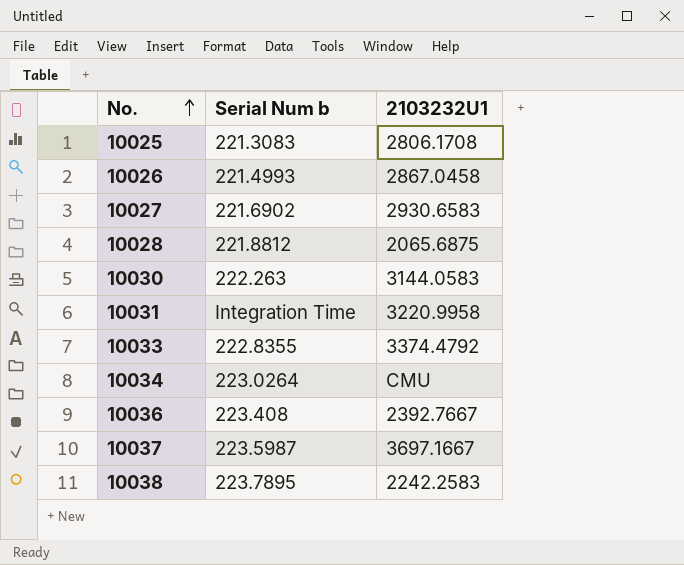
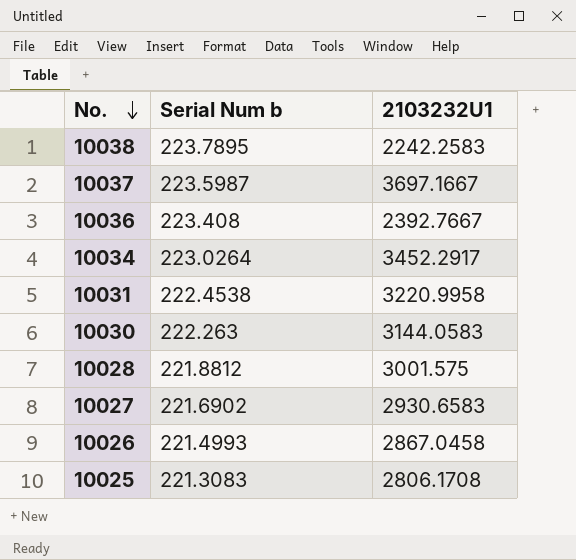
row order: No. ascending -> No. descending
row 10033: 222.8355 | 3374.4792 -> none
10034 | 2103232U1: CMU -> 3452.2917
10031 | Serial Num b: Integration Time -> 222.4538
10028 | 2103232U1: 2065.6875 -> 3001.575

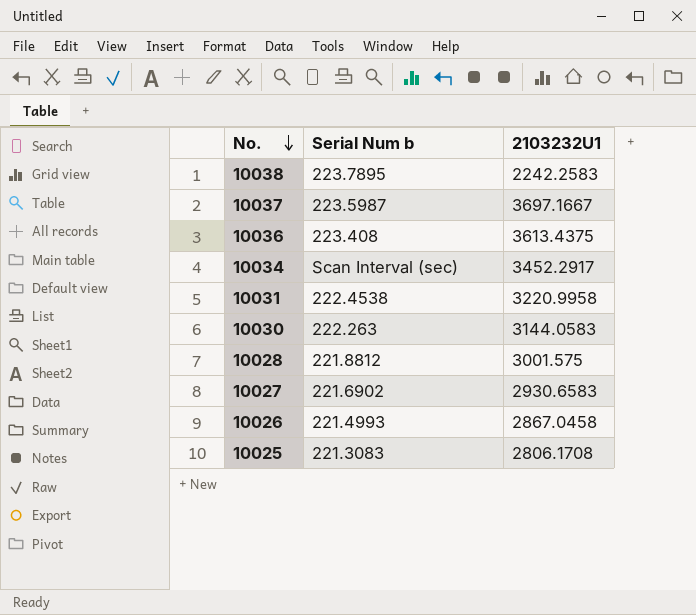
10036 | 2103232U1: 2392.7667 -> 3613.4375
10034 | Serial Num b: 223.0264 -> Scan Interval (sec)

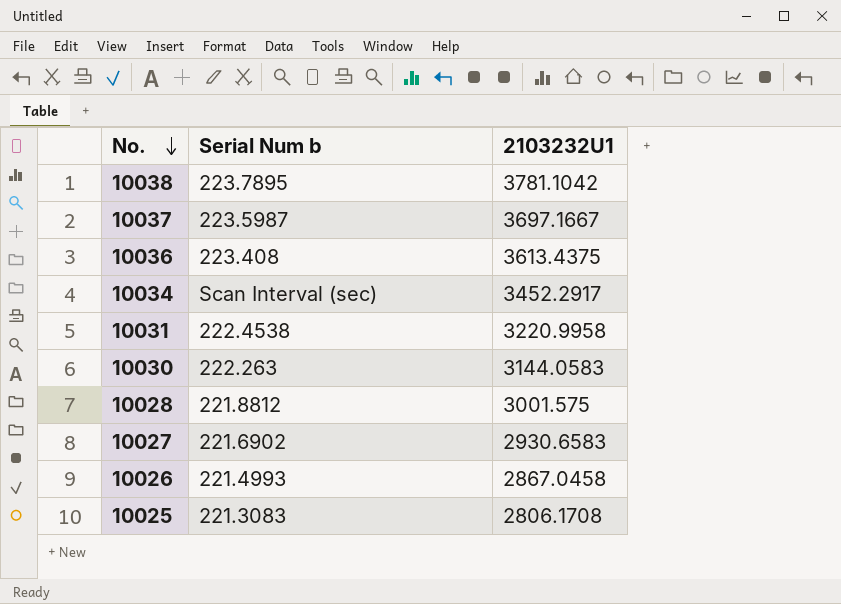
10038 | 2103232U1: 2242.2583 -> 3781.1042

